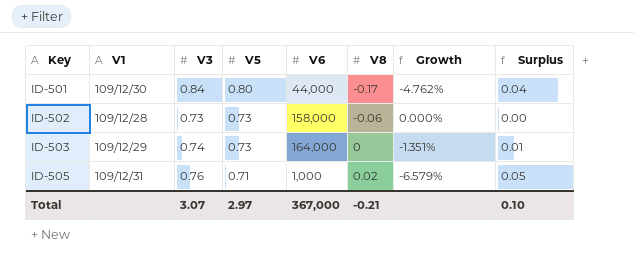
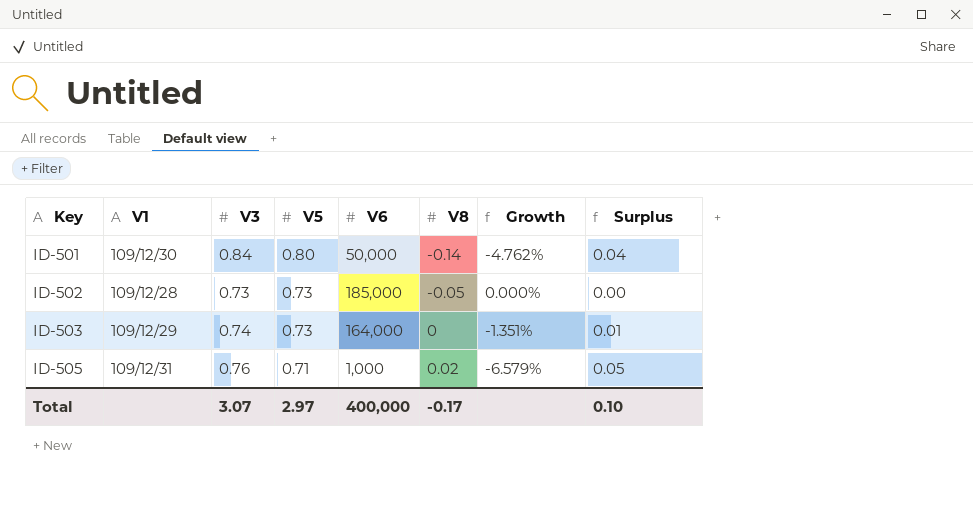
ID-501 | V6: 44,000 -> 50,000
ID-501 | V8: -0.17 -> -0.14
ID-502 | V6: 158,000 -> 185,000
ID-502 | V8: -0.06 -> -0.05
Total | V6: 367,000 -> 400,000
Total | V8: -0.21 -> -0.17

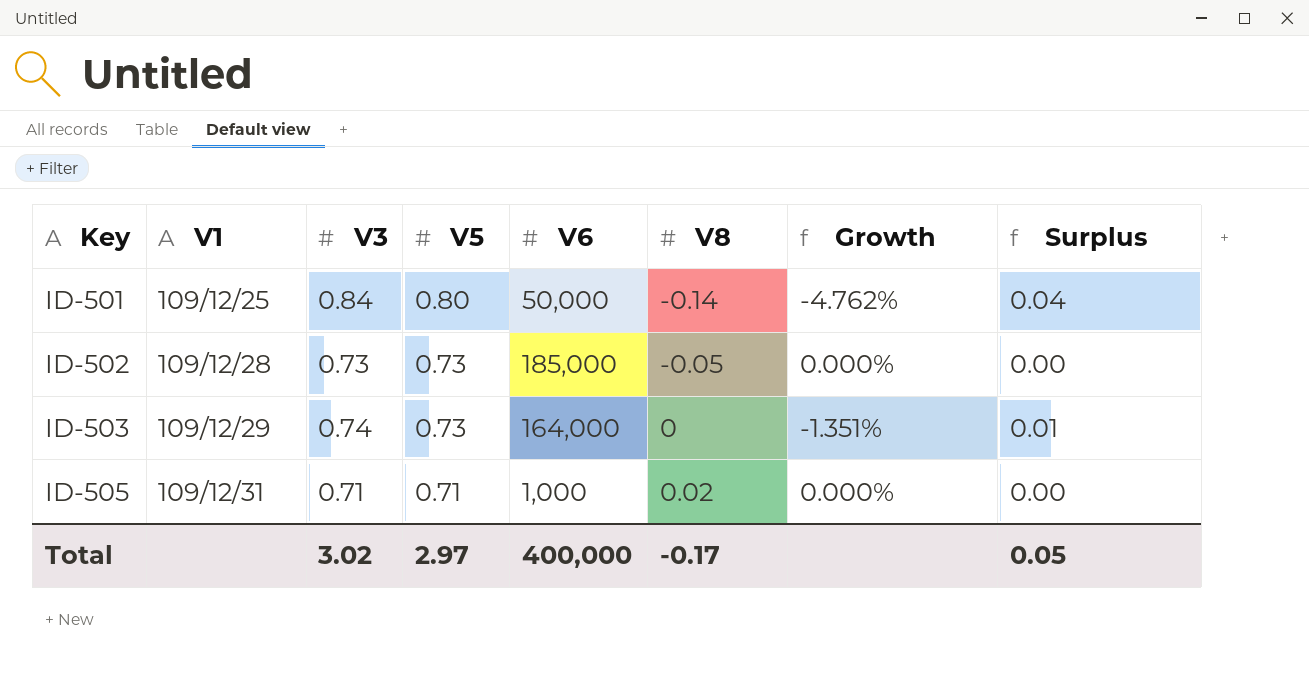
ID-501 | V1: 109/12/30 -> 109/12/25
ID-505 | V3: 0.76 -> 0.71
ID-505 | Growth: -6.579% -> 0.000%
ID-505 | Surplus: 0.05 -> 0.00
Total | V3: 3.07 -> 3.02
Total | Surplus: 0.10 -> 0.05

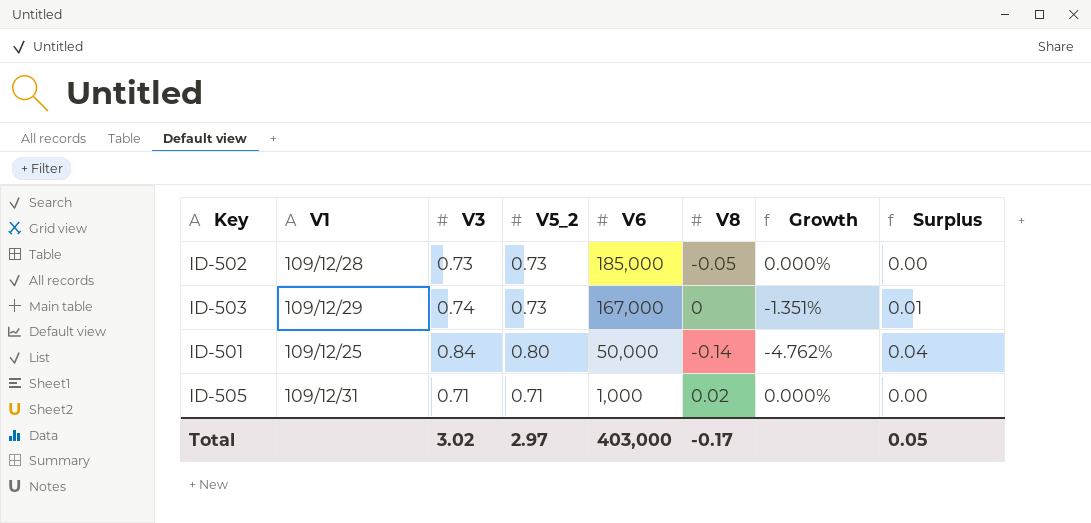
row order: Key ascending -> V6 descending
column name: V5 -> V5_2
ID-503 | V6: 164,000 -> 167,000
Total | V6: 400,000 -> 403,000

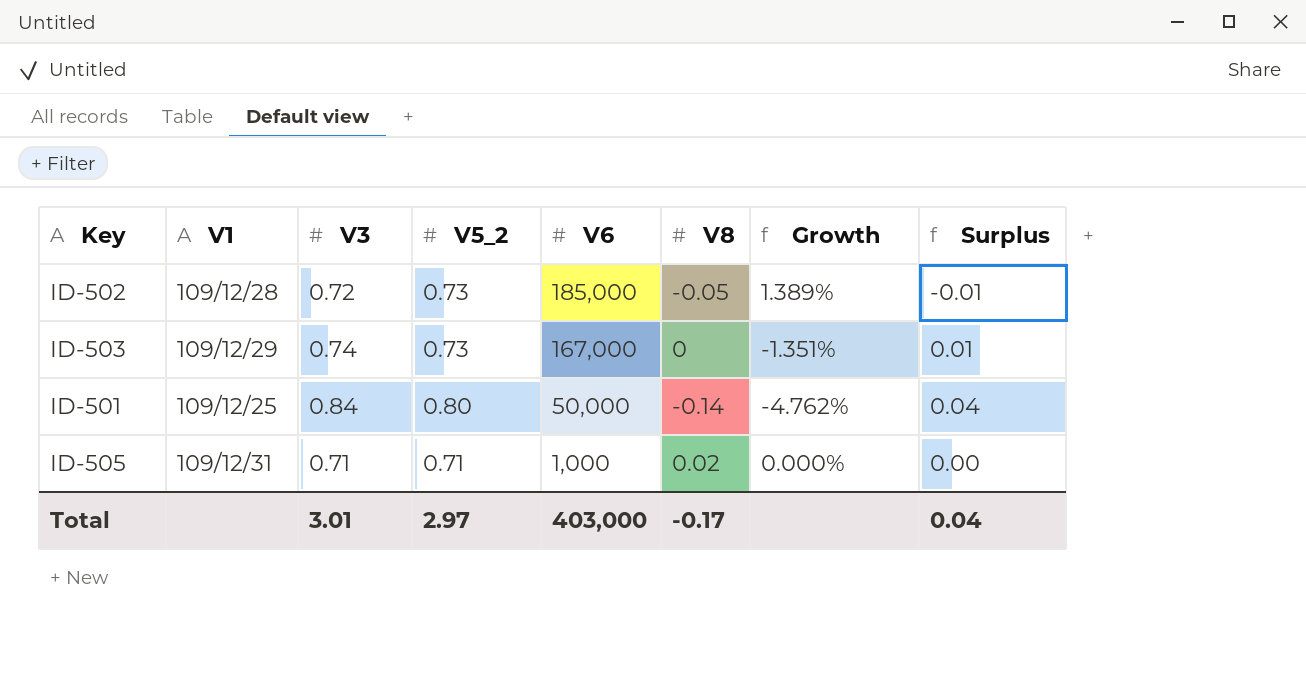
ID-502 | V3: 0.73 -> 0.72
ID-502 | Growth: 0.000% -> 1.389%
ID-502 | Surplus: 0.00 -> -0.01
Total | V3: 3.02 -> 3.01
Total | Surplus: 0.05 -> 0.04

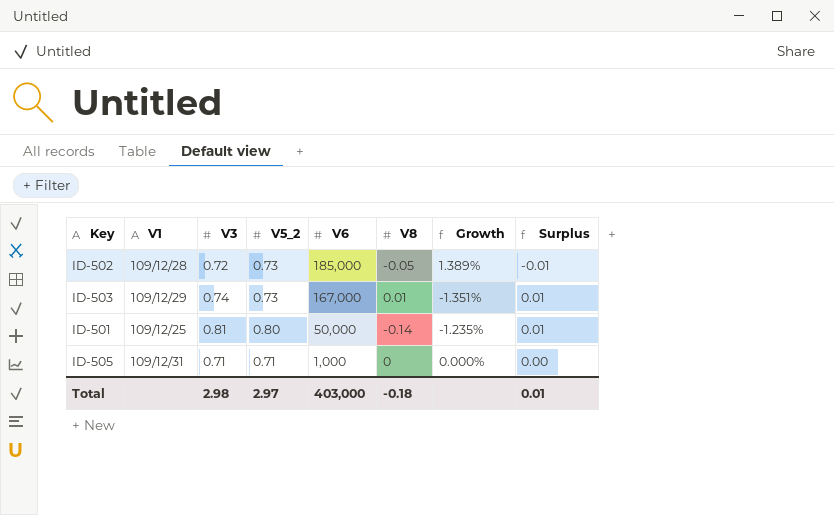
ID-503 | V8: 0 -> 0.01
ID-501 | V3: 0.84 -> 0.81
ID-501 | Growth: -4.762% -> -1.235%
ID-501 | Surplus: 0.04 -> 0.01
ID-505 | V8: 0.02 -> 0
Total | V3: 3.01 -> 2.98
Total | V8: -0.17 -> -0.18
Total | Surplus: 0.04 -> 0.01

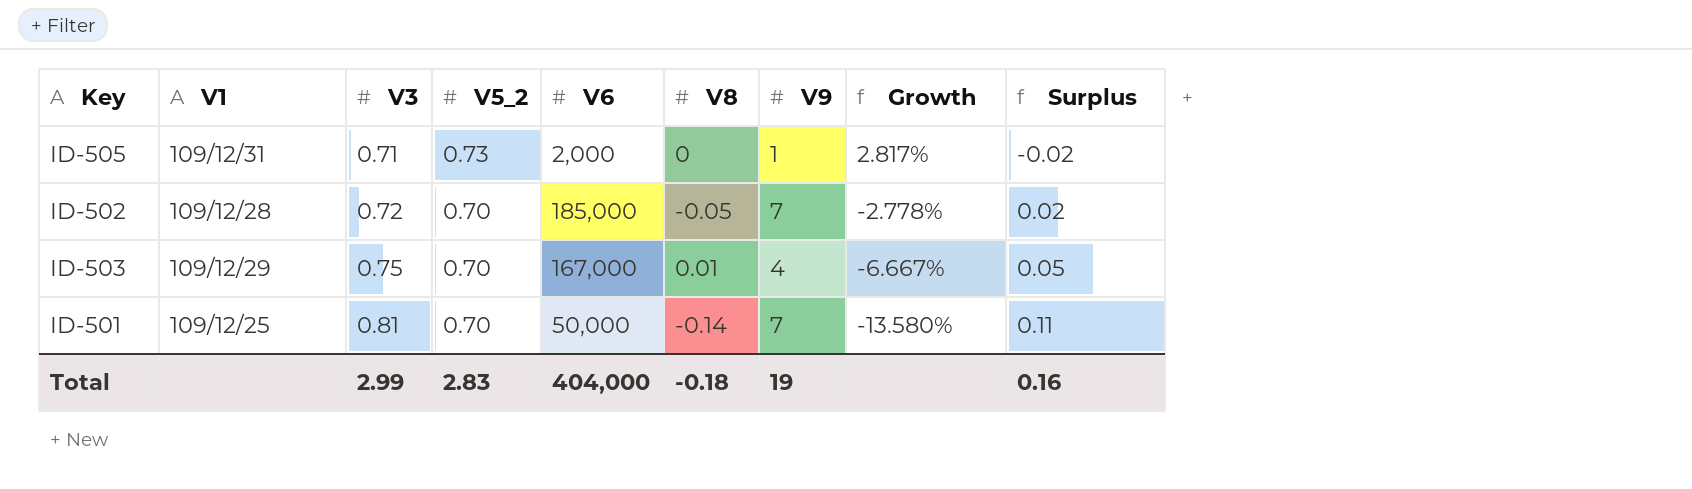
row order: V6 descending -> V3 ascending
column V9 | position: none -> 7
ID-505 | V5_2: 0.71 -> 0.73
ID-505 | V6: 1,000 -> 2,000
ID-505 | Growth: 0.000% -> 2.817%
ID-505 | Surplus: 0.00 -> -0.02
ID-502 | V5_2: 0.73 -> 0.70
ID-502 | Growth: 1.389% -> -2.778%
ID-502 | Surplus: -0.01 -> 0.02
ID-503 | V3: 0.74 -> 0.75
ID-503 | V5_2: 0.73 -> 0.70
ID-503 | Growth: -1.351% -> -6.667%
ID-503 | Surplus: 0.01 -> 0.05
ID-501 | V5_2: 0.80 -> 0.70
ID-501 | Growth: -1.235% -> -13.580%
ID-501 | Surplus: 0.01 -> 0.11
Total | V3: 2.98 -> 2.99
Total | V5_2: 2.97 -> 2.83
Total | V6: 403,000 -> 404,000
Total | Surplus: 0.01 -> 0.16

